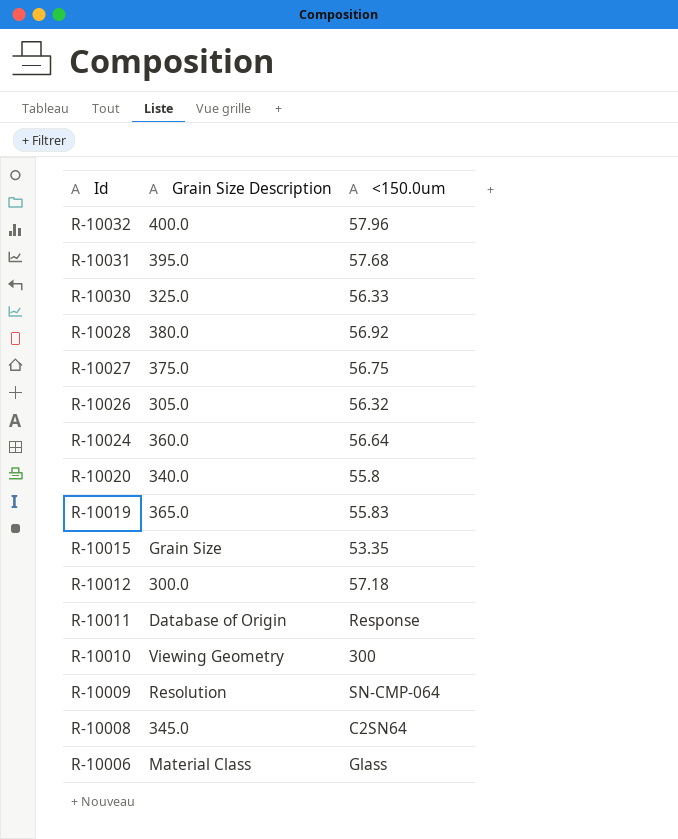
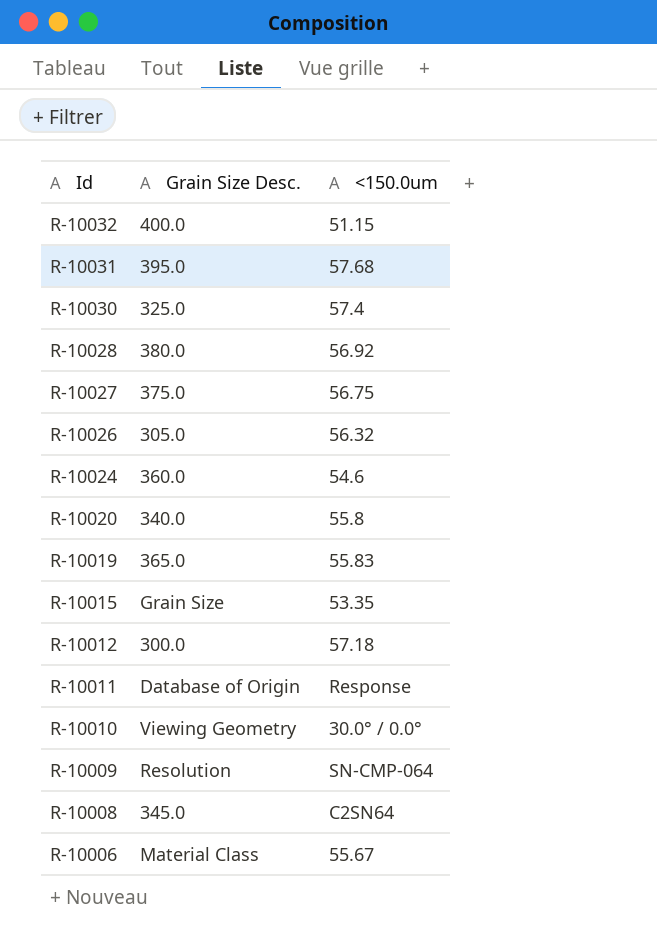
column name: Grain Size Description -> Grain Size Desc.
R-10032 | <150.0um: 57.96 -> 51.15
R-10030 | <150.0um: 56.33 -> 57.4
R-10024 | <150.0um: 56.64 -> 54.6
R-10010 | <150.0um: 300 -> 30.0° / 0.0°
R-10006 | <150.0um: Glass -> 55.67

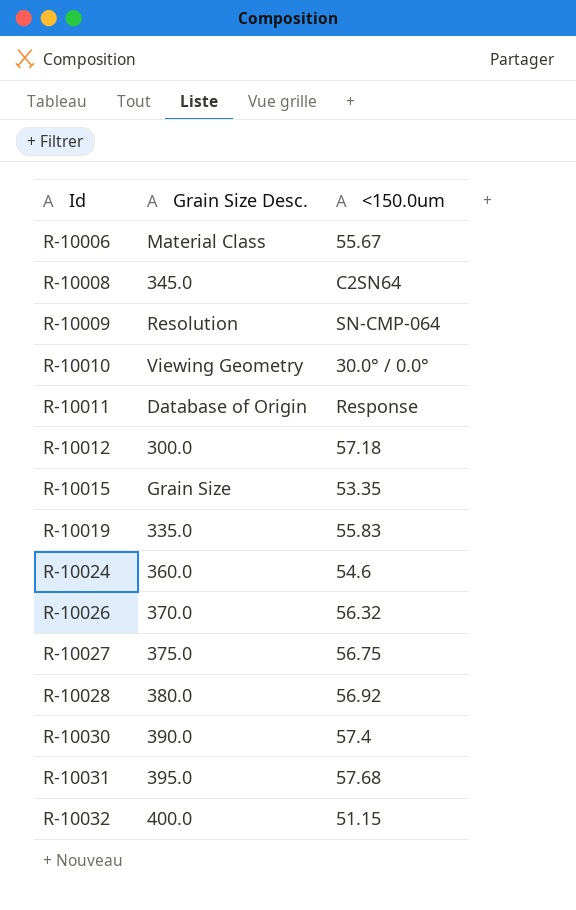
row order: Id descending -> Id ascending
row R-10020: 340.0 | 55.8 -> none
R-10019 | Grain Size Desc.: 365.0 -> 335.0
R-10026 | Grain Size Desc.: 305.0 -> 370.0
R-10030 | Grain Size Desc.: 325.0 -> 390.0

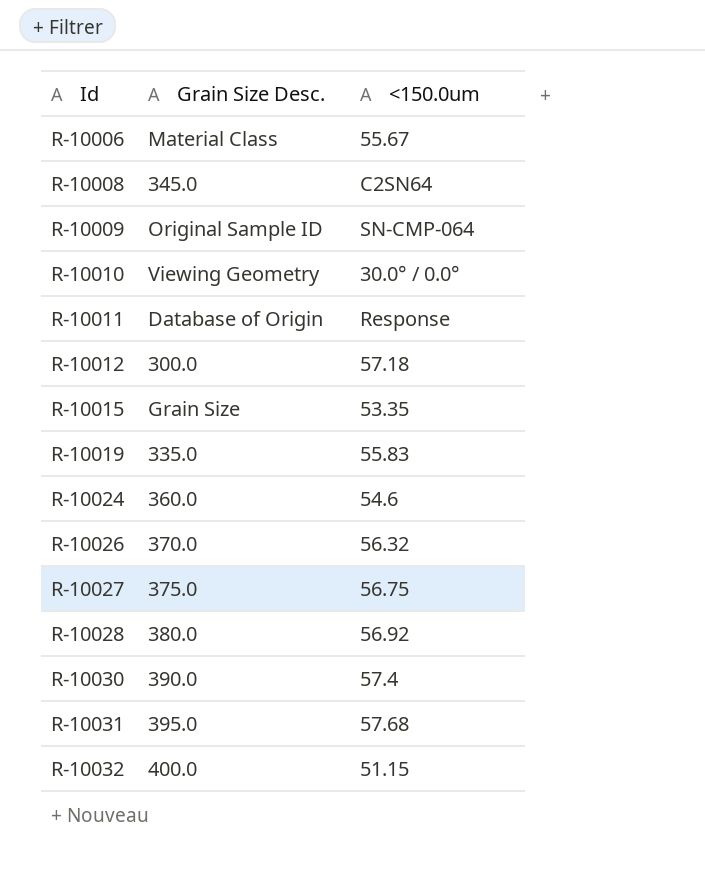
R-10009 | Grain Size Desc.: Resolution -> Original Sample ID

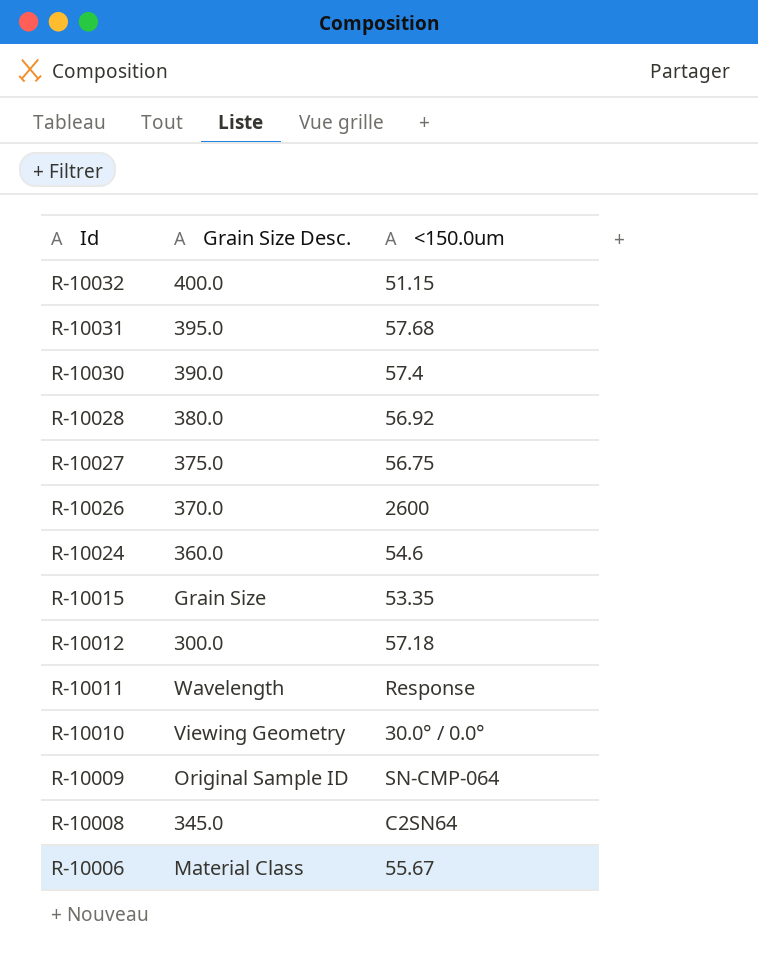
row order: Id ascending -> Id descending
row R-10019: 335.0 | 55.83 -> none
R-10026 | <150.0um: 56.32 -> 2600
R-10011 | Grain Size Desc.: Database of Origin -> Wavelength

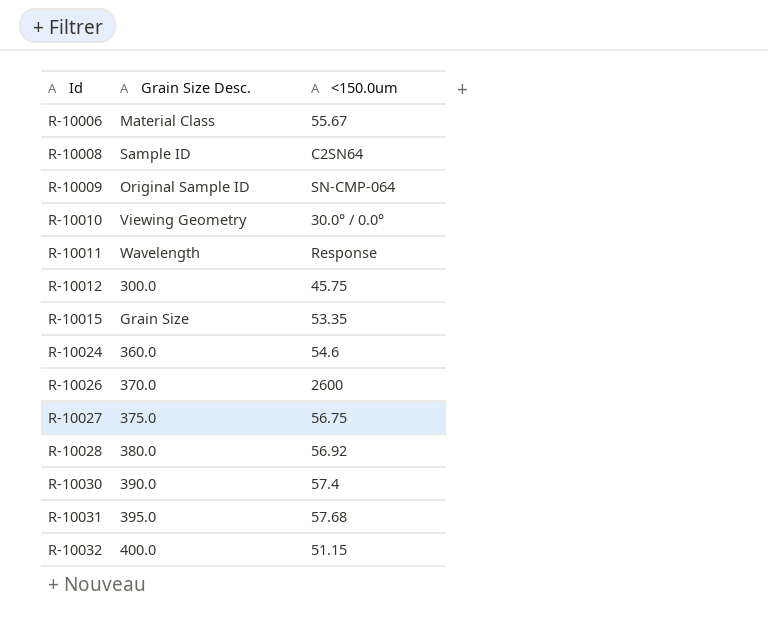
row order: Id descending -> Id ascending
R-10008 | Grain Size Desc.: 345.0 -> Sample ID
R-10012 | <150.0um: 57.18 -> 45.75

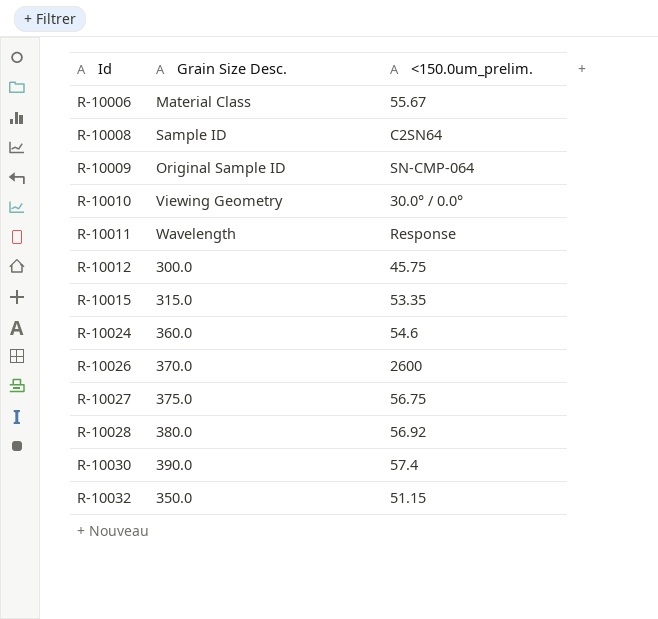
column name: <150.0um -> <150.0um_prelim.
row R-10031: 395.0 | 57.68 -> none
R-10015 | Grain Size Desc.: Grain Size -> 315.0
R-10032 | Grain Size Desc.: 400.0 -> 350.0

